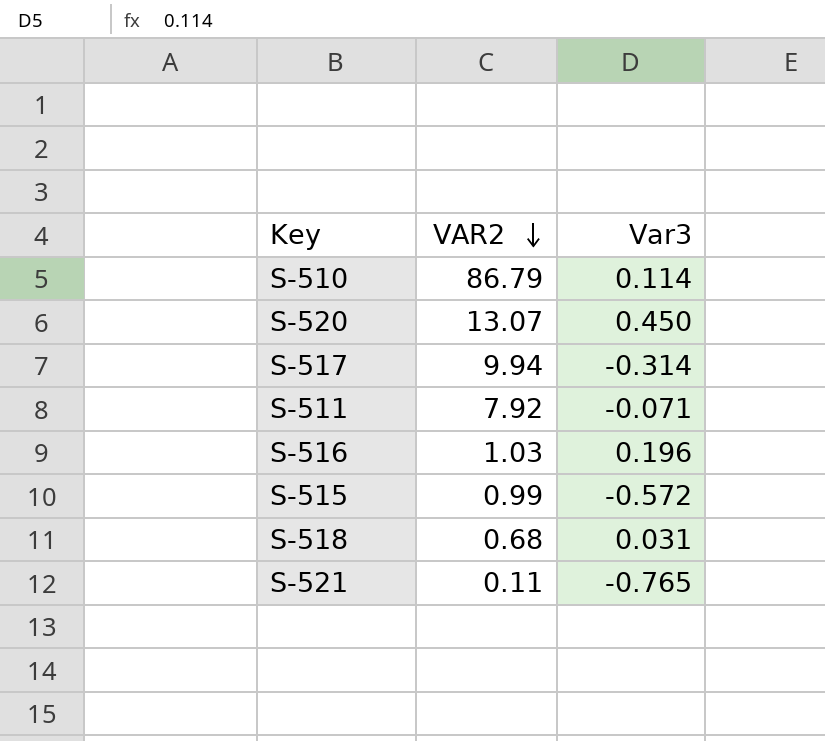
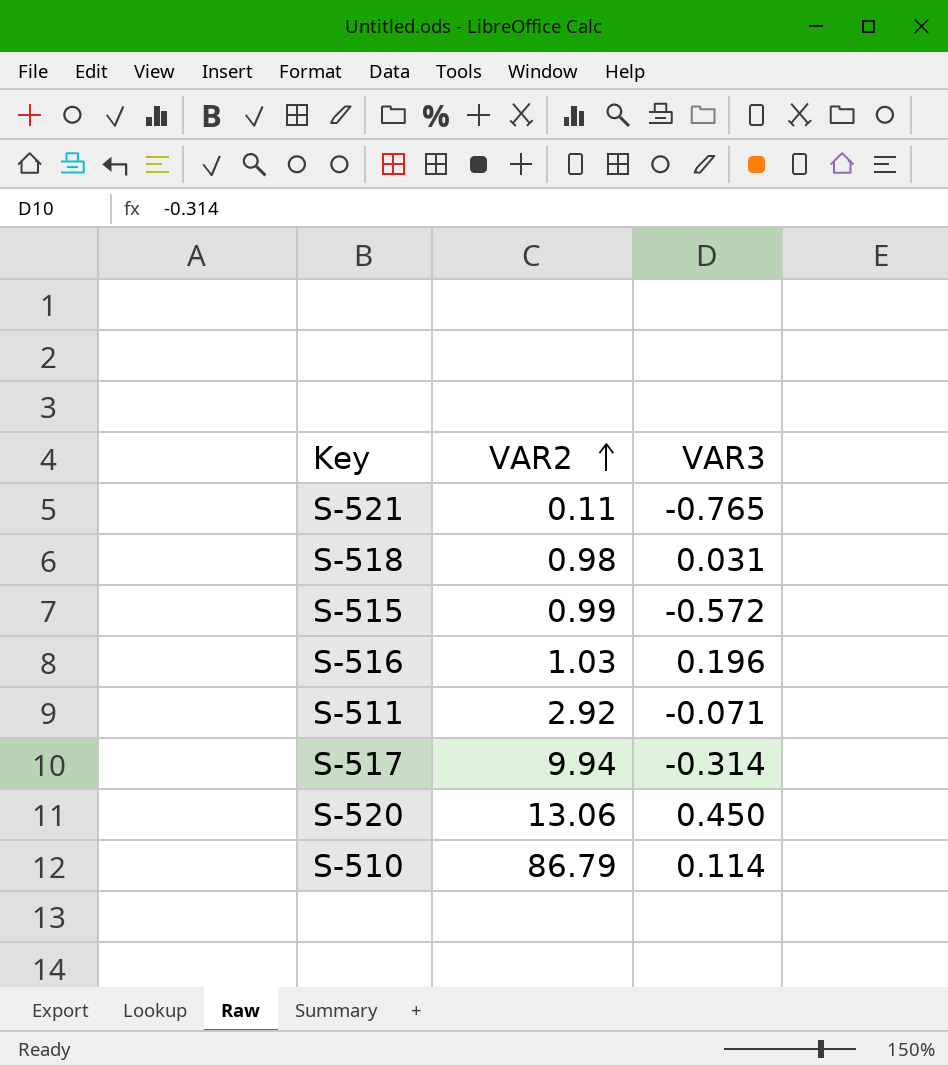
row order: VAR2 descending -> VAR2 ascending
column name: Var3 -> VAR3
S-518 | VAR2: 0.68 -> 0.98
S-511 | VAR2: 7.92 -> 2.92
S-520 | VAR2: 13.07 -> 13.06

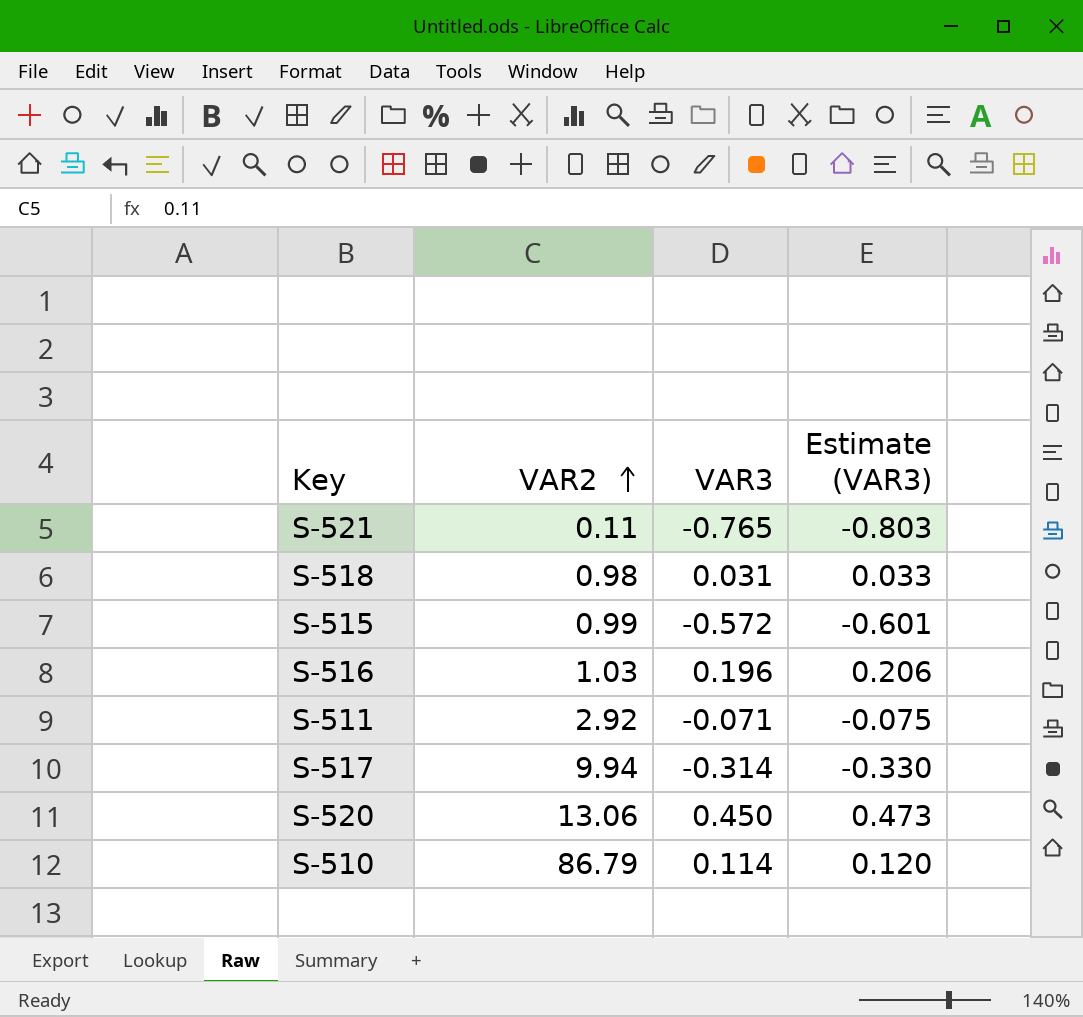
column Estimate (VAR3) | formula: none -> [VAR3] * 1.05

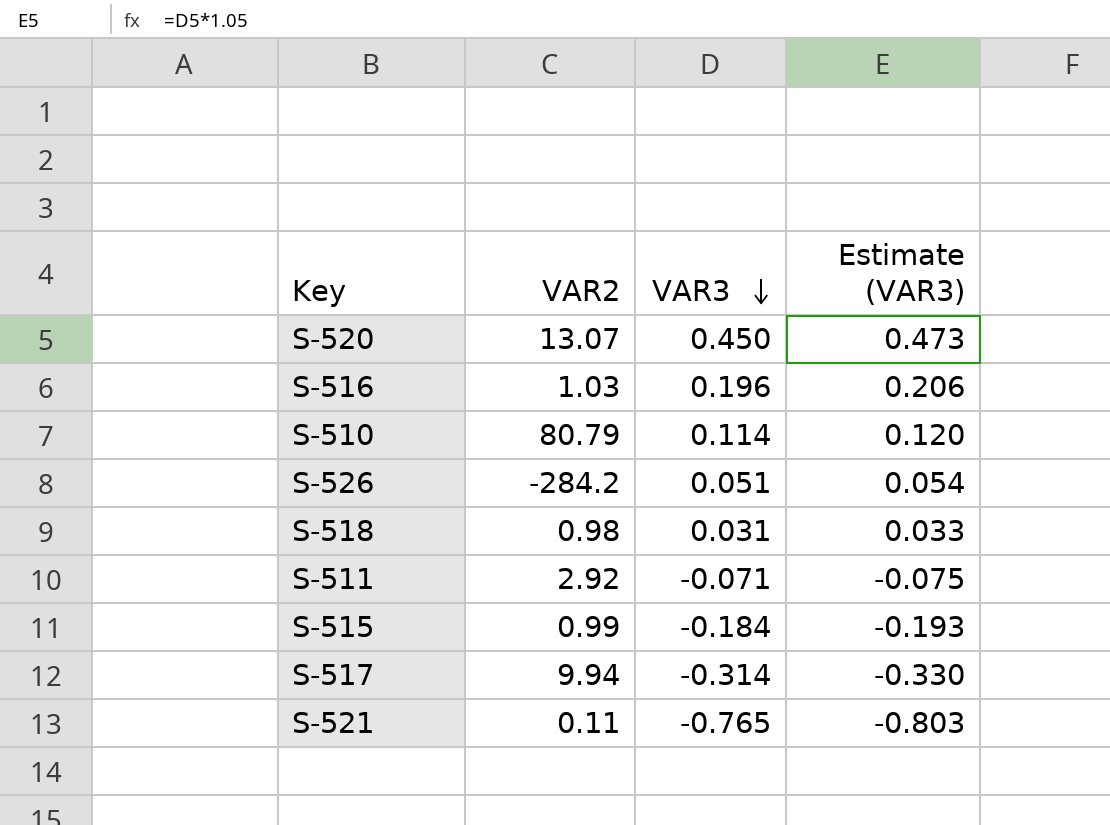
row order: VAR2 ascending -> VAR3 descending
S-520 | VAR2: 13.06 -> 13.07
S-510 | VAR2: 86.79 -> 80.79
row S-526: none -> -284.2 | 0.051 | 0.054
S-515 | VAR3: -0.572 -> -0.184
S-515 | Estimate (VAR3): -0.601 -> -0.193

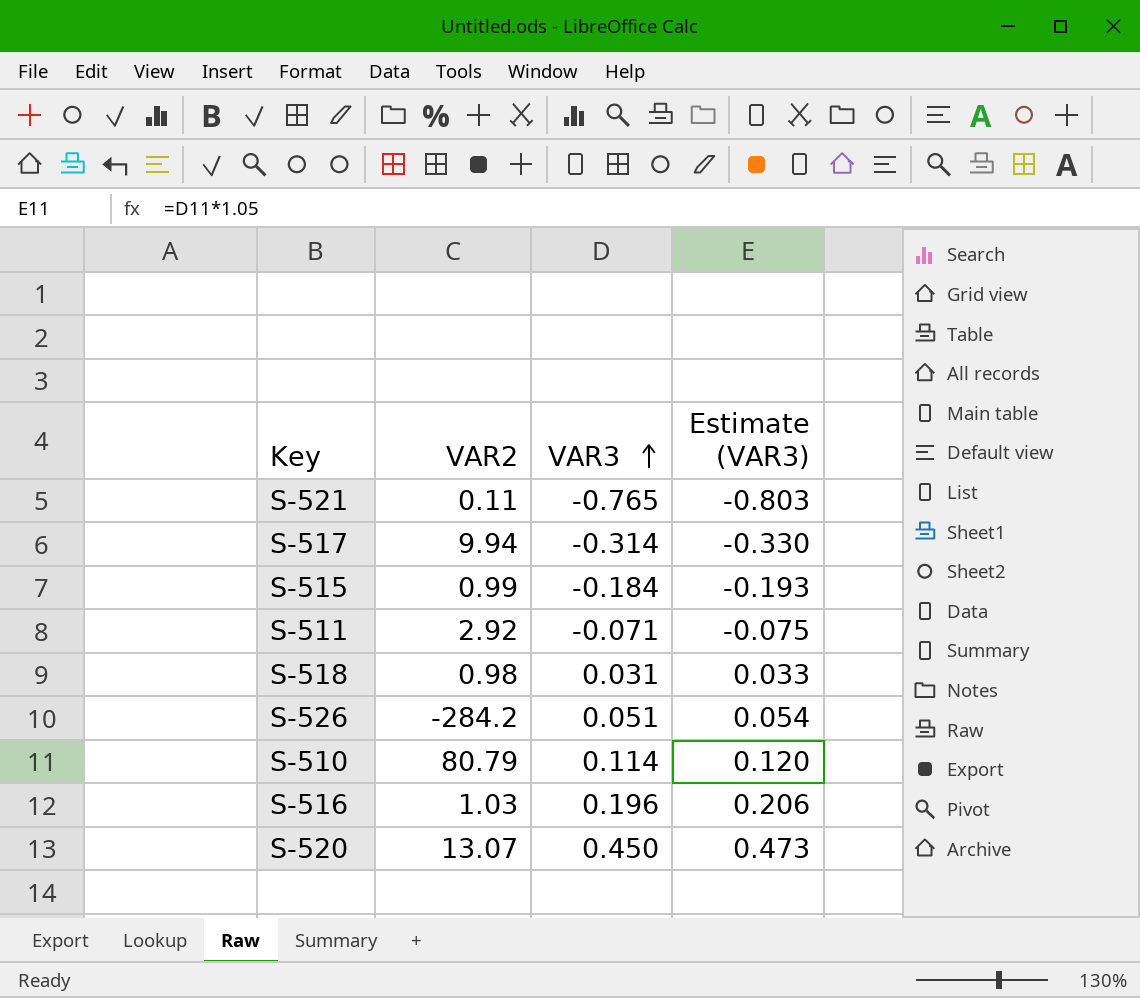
row order: VAR3 descending -> VAR3 ascending

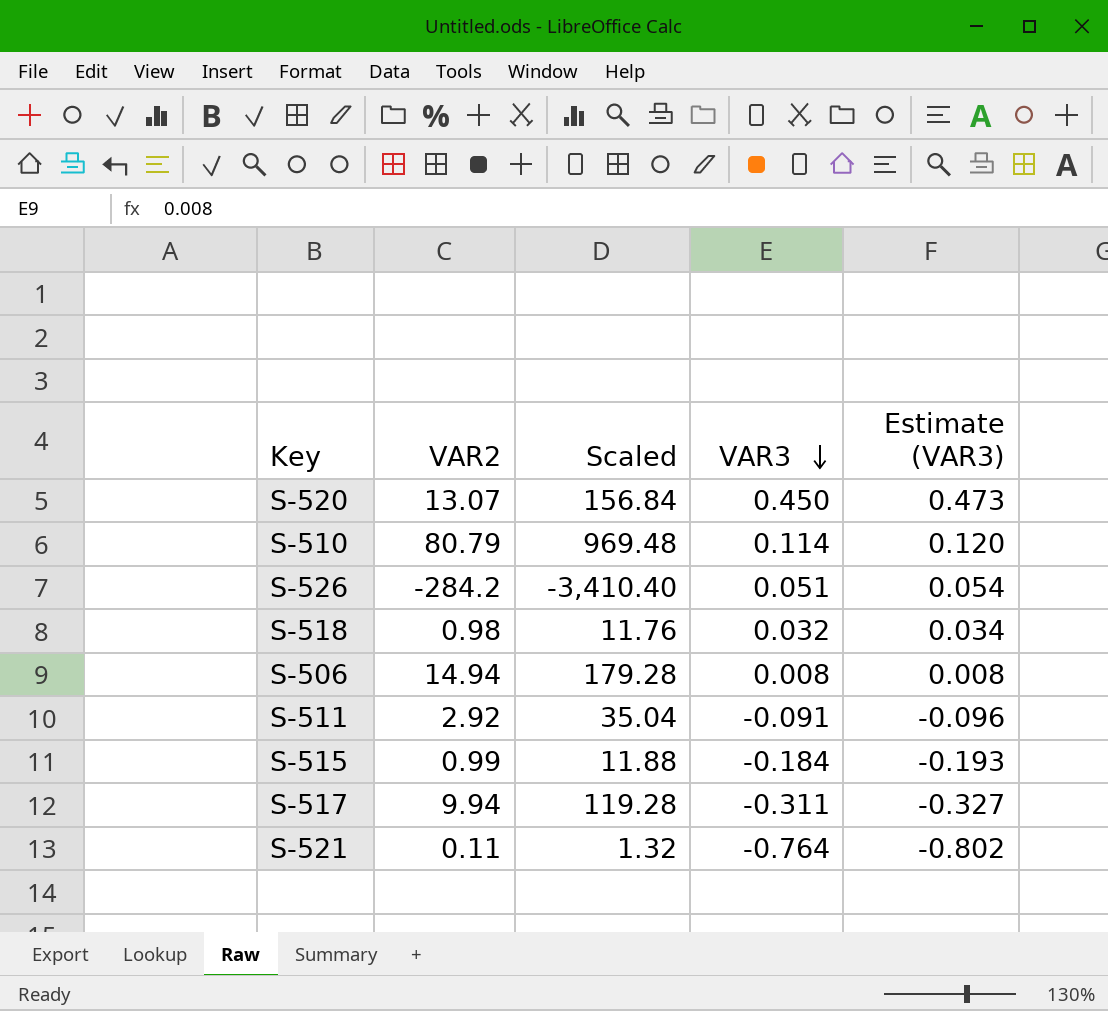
row order: VAR3 ascending -> VAR3 descending
column Scaled | formula: none -> [VAR2] * 12
row S-516: 1.03 | 0.196 | 0.206 -> none
S-518 | VAR3: 0.031 -> 0.032
S-518 | Estimate (VAR3): 0.033 -> 0.034
row S-506: none -> 14.94 | 179.28 | 0.008 | 0.008
S-511 | VAR3: -0.071 -> -0.091
S-511 | Estimate (VAR3): -0.075 -> -0.096
S-517 | VAR3: -0.314 -> -0.311
S-517 | Estimate (VAR3): -0.330 -> -0.327
S-521 | VAR3: -0.765 -> -0.764
S-521 | Estimate (VAR3): -0.803 -> -0.802

